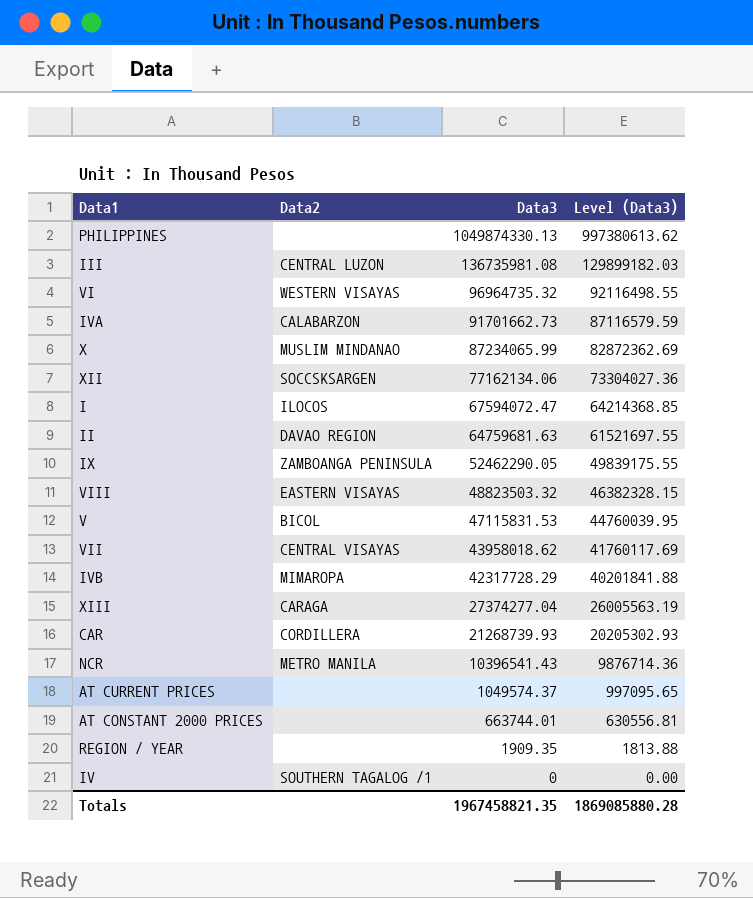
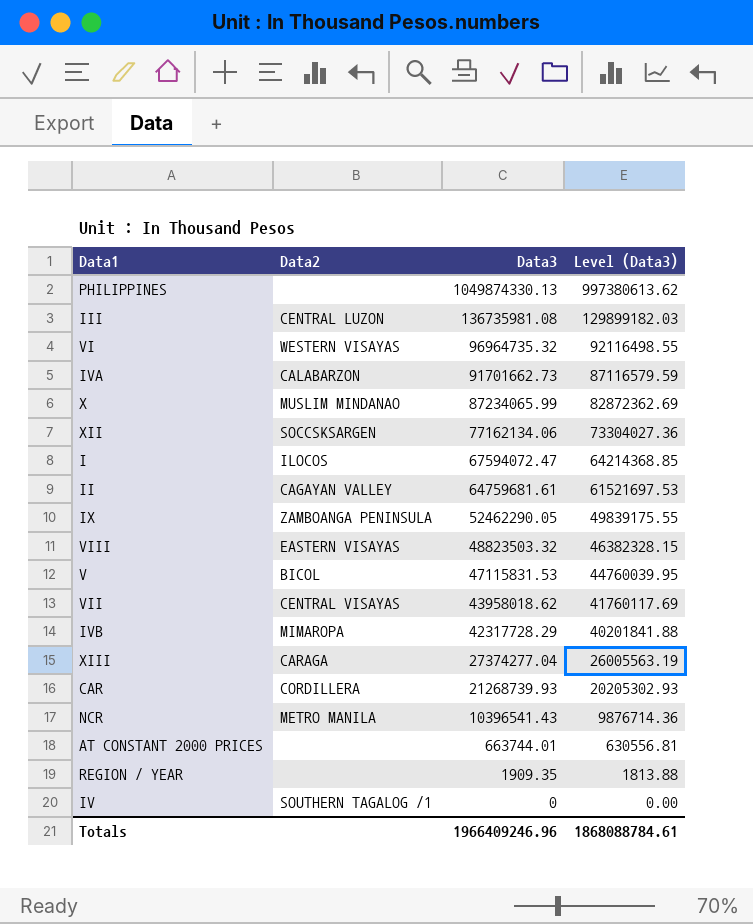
row AT CURRENT PRICES: none | 1049574.37 | 997095.65 -> none
II | Data2: DAVAO REGION -> CAGAYAN VALLEY
II | Data3: 64759681.63 -> 64759681.61
II | Level (Data3): 61521697.55 -> 61521697.53
Totals | Data3: 1967458821.35 -> 1966409246.96
Totals | Level (Data3): 1869085880.28 -> 1868088784.61

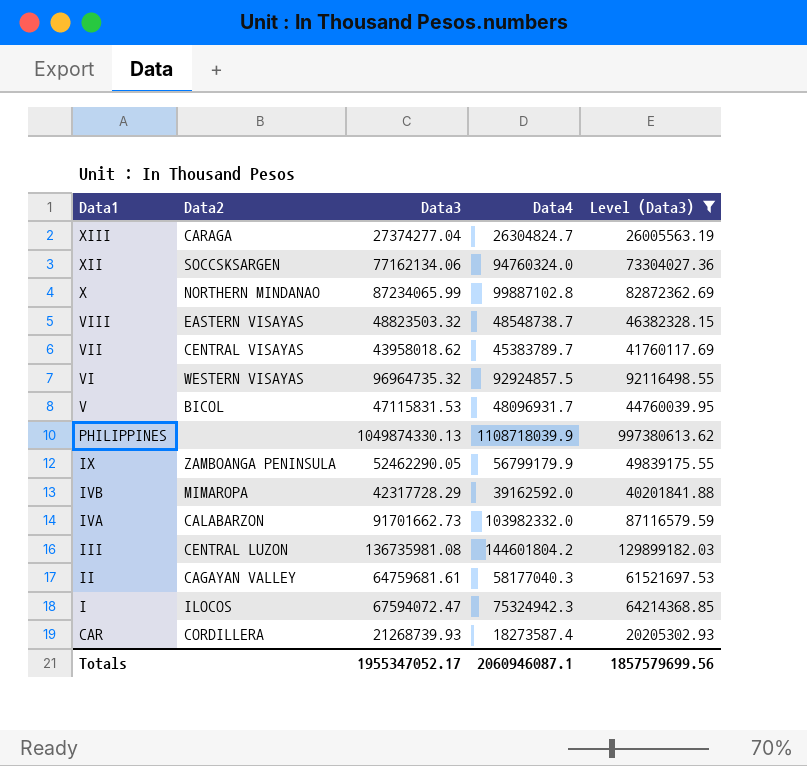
filter: none -> Level (Data3) >= 20205302.93
row order: Data3 descending -> Data1 descending
column Data4 | position: none -> 4
X | Data2: MUSLIM MINDANAO -> NORTHERN MINDANAO
Totals | Data3: 1966409246.96 -> 1955347052.17
Totals | Level (Data3): 1868088784.61 -> 1857579699.56

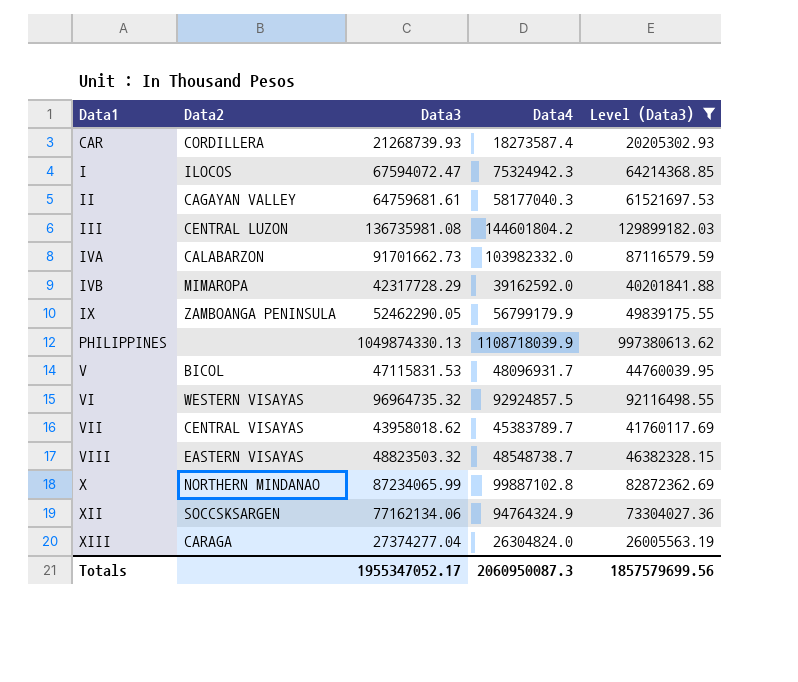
row order: Data1 descending -> Data1 ascending
XII | Data4: 94760324.0 -> 94764324.9
XIII | Data4: 26304824.7 -> 26304824.0
Totals | Data4: 2060946087.1 -> 2060950087.3

